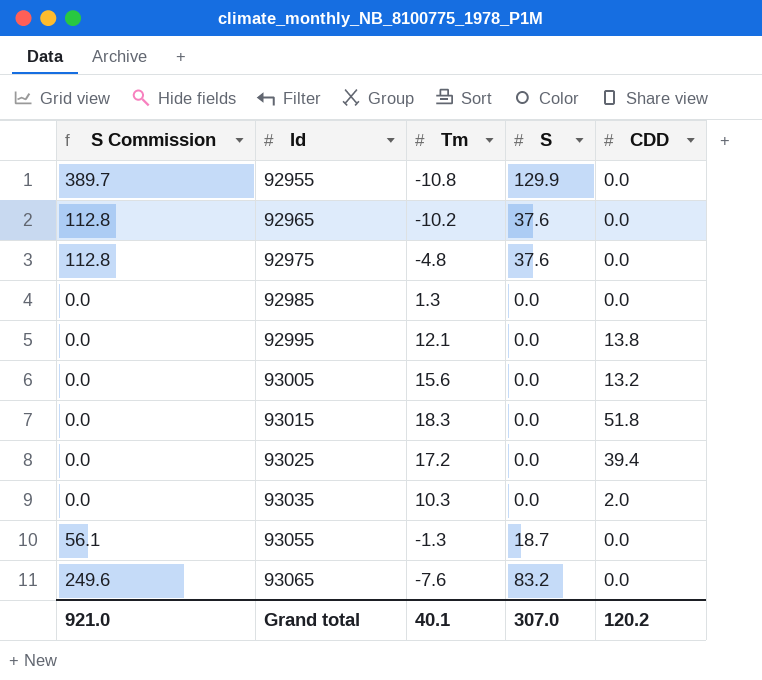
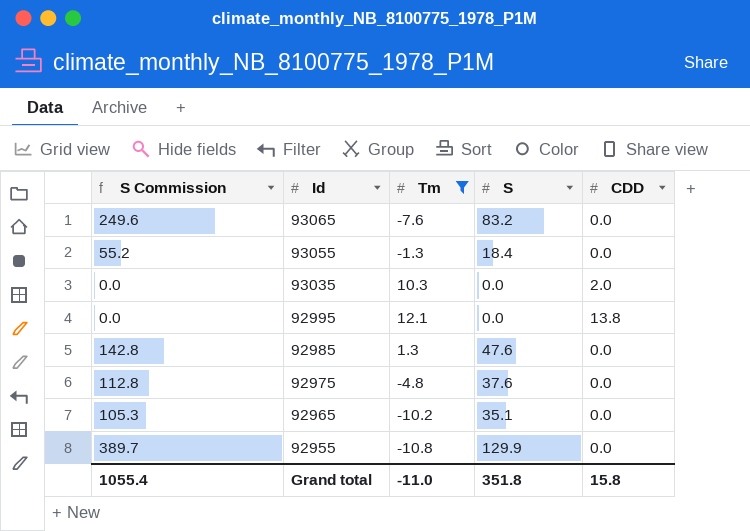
filter: none -> Tm <= 12.1
row order: Id ascending -> Id descending
93055 | S Commission: 56.1 -> 55.2
93055 | S: 18.7 -> 18.4
92985 | S Commission: 0.0 -> 142.8
92985 | S: 0.0 -> 47.6
92965 | S Commission: 112.8 -> 105.3
92965 | S: 37.6 -> 35.1
Grand total | S Commission: 921.0 -> 1055.4
Grand total | Tm: 40.1 -> -11.0
Grand total | S: 307.0 -> 351.8
Grand total | CDD: 120.2 -> 15.8

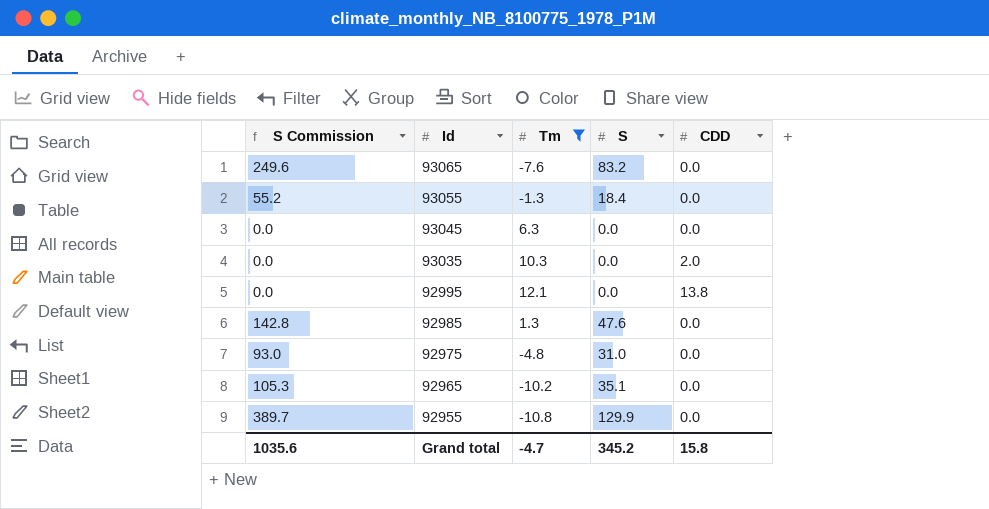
row 93045: none -> 0.0 | 6.3 | 0.0 | 0.0
92975 | S Commission: 112.8 -> 93.0
92975 | S: 37.6 -> 31.0
Grand total | S Commission: 1055.4 -> 1035.6
Grand total | Tm: -11.0 -> -4.7
Grand total | S: 351.8 -> 345.2

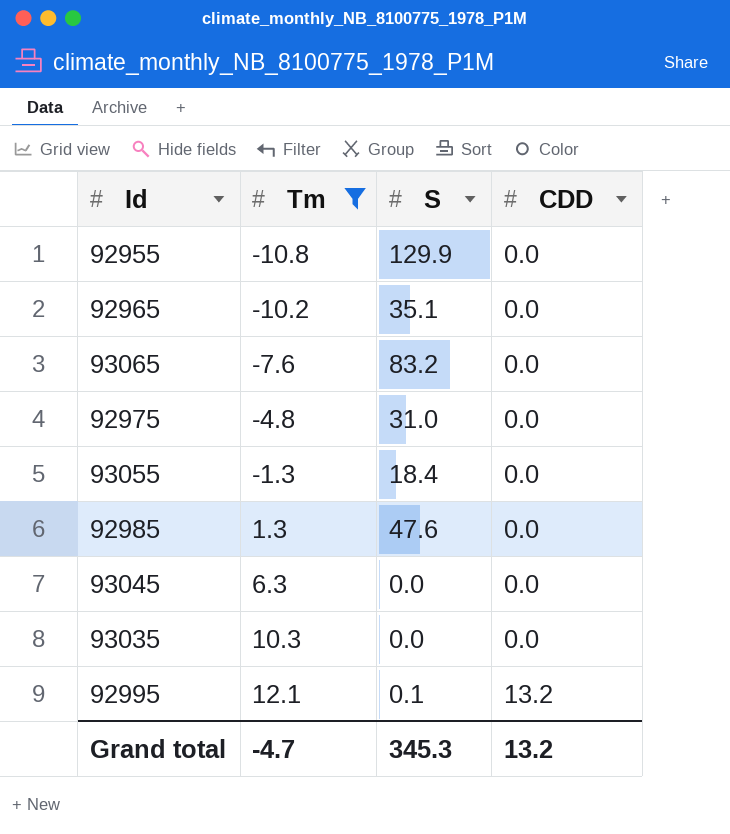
row order: Id descending -> Tm ascending
column S Commission | formula: [S] * 3 -> none
93035 | CDD: 2.0 -> 0.0
92995 | S: 0.0 -> 0.1
92995 | CDD: 13.8 -> 13.2
Grand total | S: 345.2 -> 345.3
Grand total | CDD: 15.8 -> 13.2

